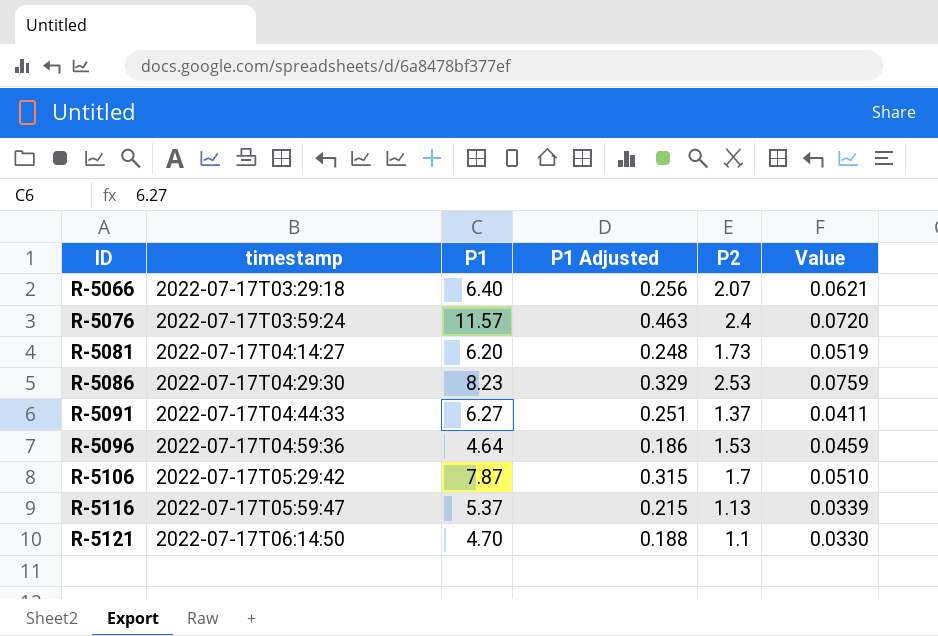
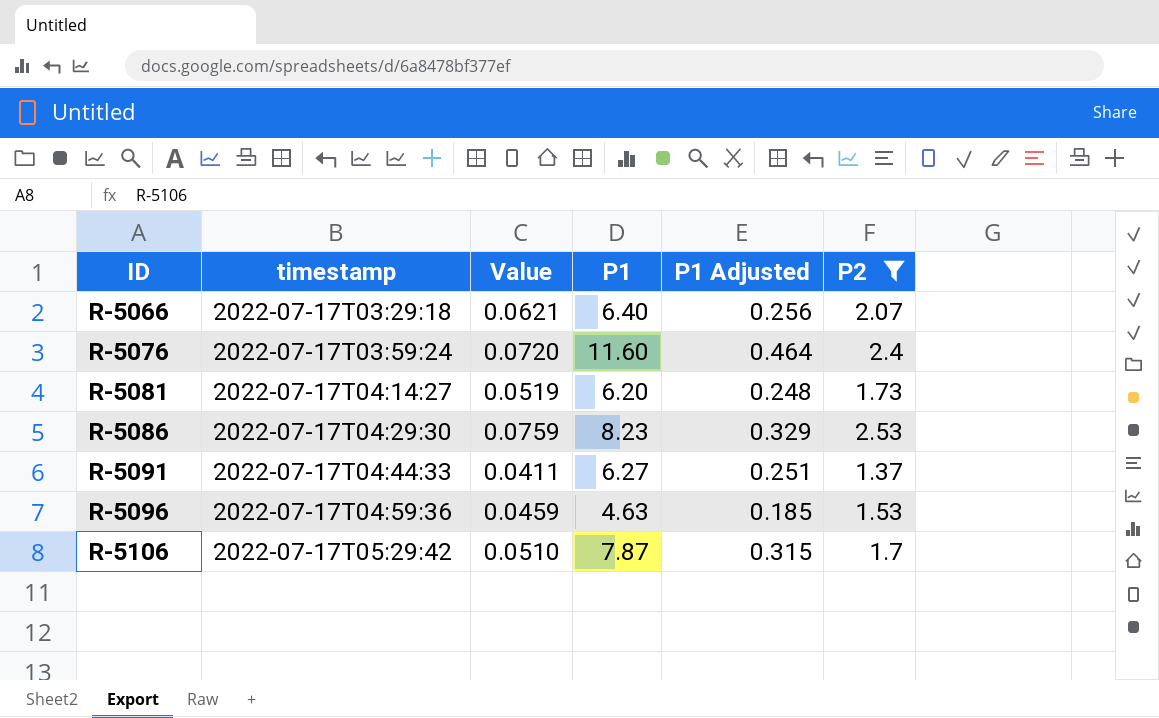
filter: none -> P2 >= 1.37
column Value | position: 6 -> 3
R-5076 | P1: 11.57 -> 11.60
R-5076 | P1 Adjusted: 0.463 -> 0.464
R-5096 | P1: 4.64 -> 4.63
R-5096 | P1 Adjusted: 0.186 -> 0.185

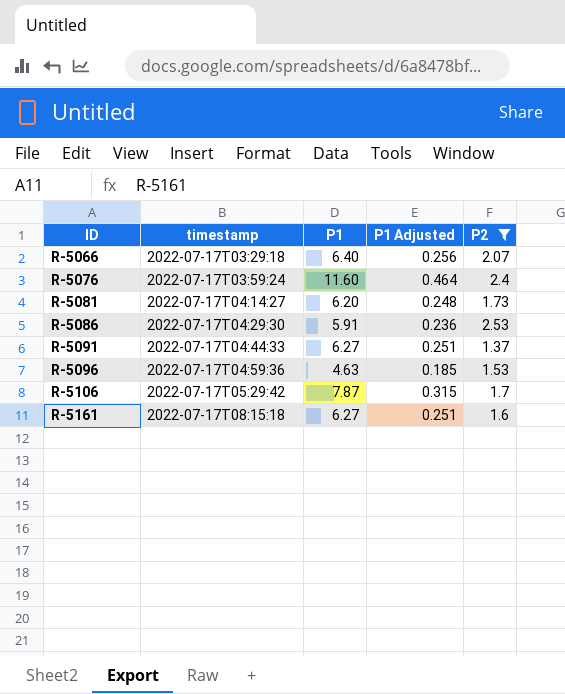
column Value | formula: [P2] * 0.03 -> none
R-5086 | P1: 8.23 -> 5.91
R-5086 | P1 Adjusted: 0.329 -> 0.236
row R-5161: none -> 2022-07-17T08:15:18 | 6.27 | 0.251 | 1.6

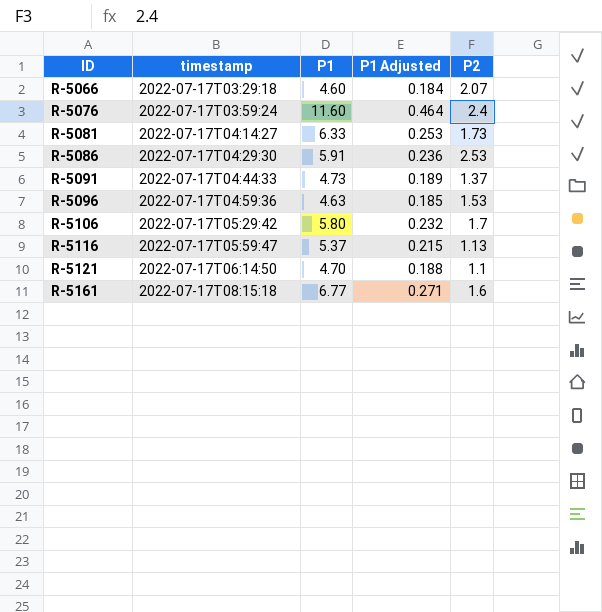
filter: P2 >= 1.37 -> none
R-5066 | P1: 6.40 -> 4.60
R-5066 | P1 Adjusted: 0.256 -> 0.184
R-5081 | P1: 6.20 -> 6.33
R-5081 | P1 Adjusted: 0.248 -> 0.253
R-5091 | P1: 6.27 -> 4.73
R-5091 | P1 Adjusted: 0.251 -> 0.189
R-5106 | P1: 7.87 -> 5.80
R-5106 | P1 Adjusted: 0.315 -> 0.232
R-5161 | P1: 6.27 -> 6.77
R-5161 | P1 Adjusted: 0.251 -> 0.271

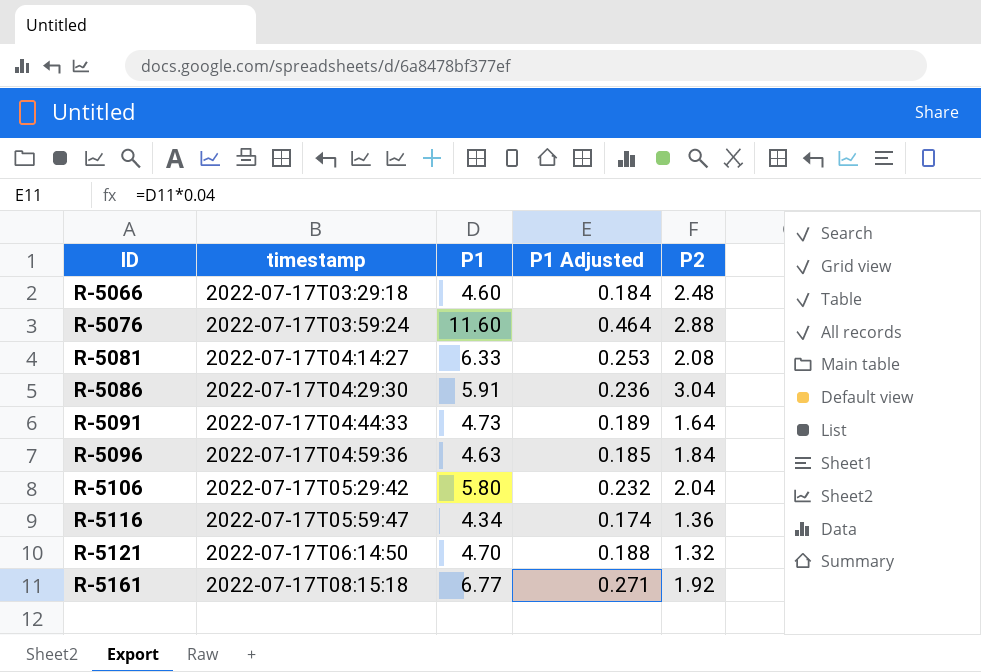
R-5066 | P2: 2.07 -> 2.48
R-5076 | P2: 2.4 -> 2.88
R-5081 | P2: 1.73 -> 2.08
R-5086 | P2: 2.53 -> 3.04
R-5091 | P2: 1.37 -> 1.64
R-5096 | P2: 1.53 -> 1.84
R-5106 | P2: 1.7 -> 2.04
R-5116 | P1: 5.37 -> 4.34
R-5116 | P1 Adjusted: 0.215 -> 0.174
R-5116 | P2: 1.13 -> 1.36
R-5121 | P2: 1.1 -> 1.32
R-5161 | P2: 1.6 -> 1.92

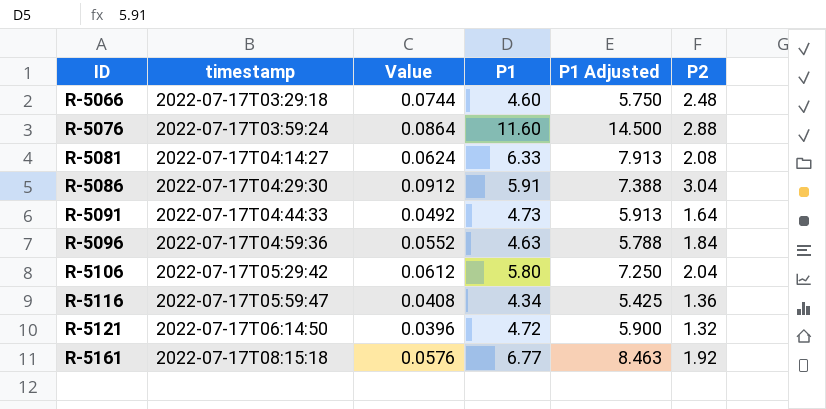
column Value | formula: none -> [P2] * 0.03
column P1 Adjusted | formula: [P1] * 0.04 -> [P1] * 1.25
R-5121 | P1: 4.70 -> 4.72

